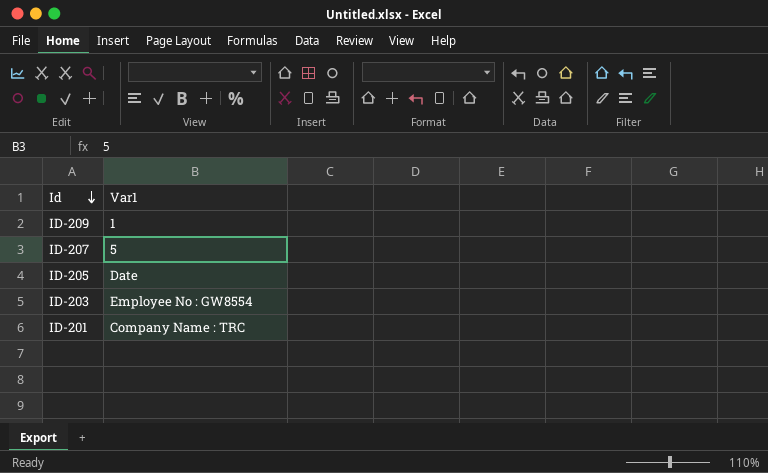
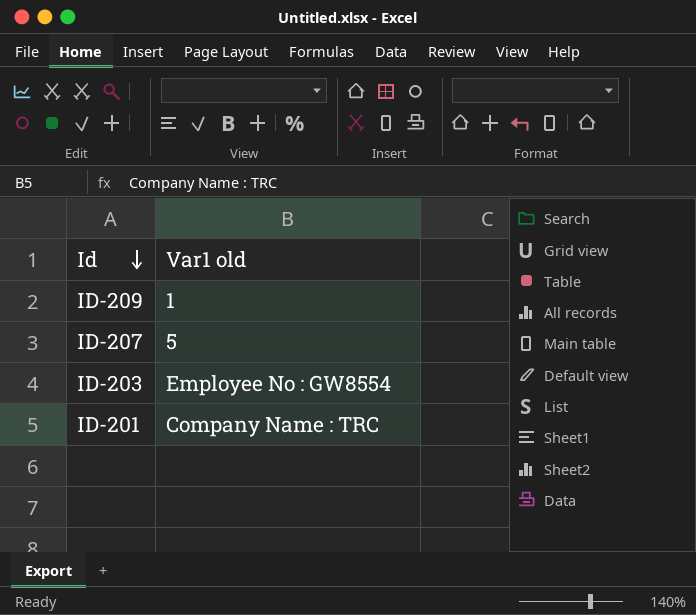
column name: Var1 -> Var1 old
row ID-205: Date -> none

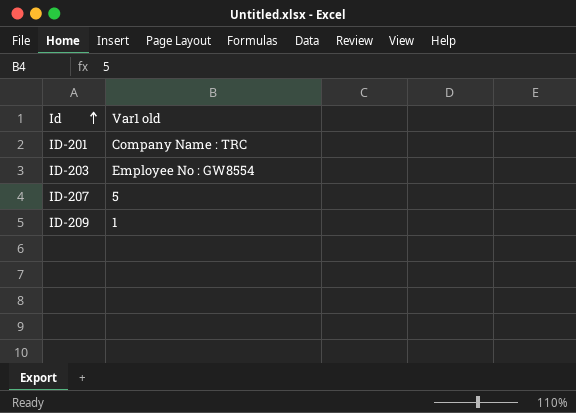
row order: Id descending -> Id ascending

